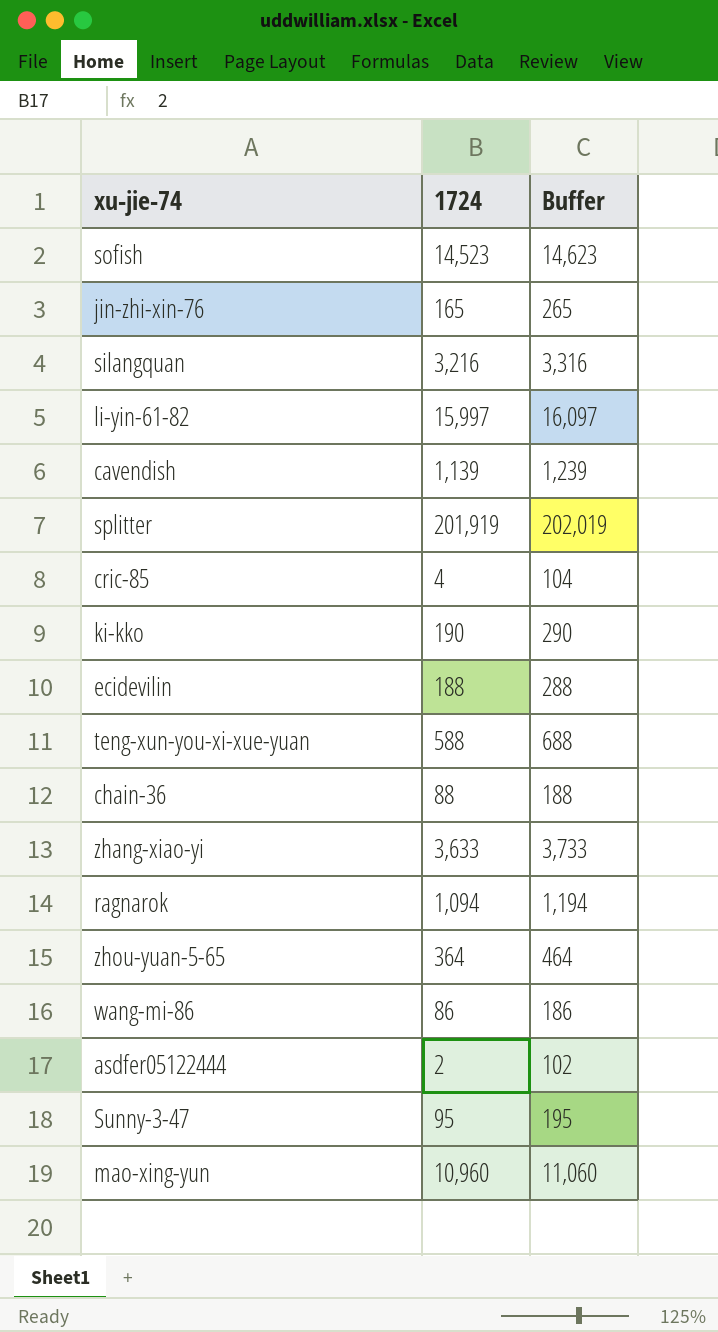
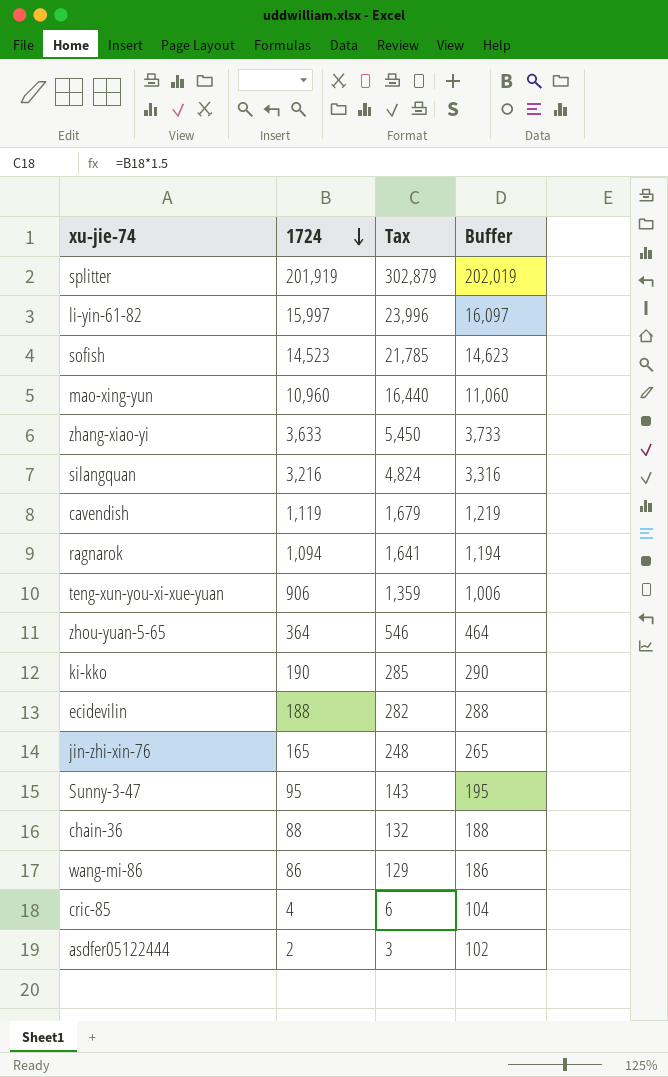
row order: none -> 1724 descending
column Tax | formula: none -> [1724] * 1.5
cavendish | 1724: 1,139 -> 1,119
cavendish | Buffer: 1,239 -> 1,219
teng-xun-you-xi-xue-yuan | 1724: 588 -> 906
teng-xun-you-xi-xue-yuan | Buffer: 688 -> 1,006

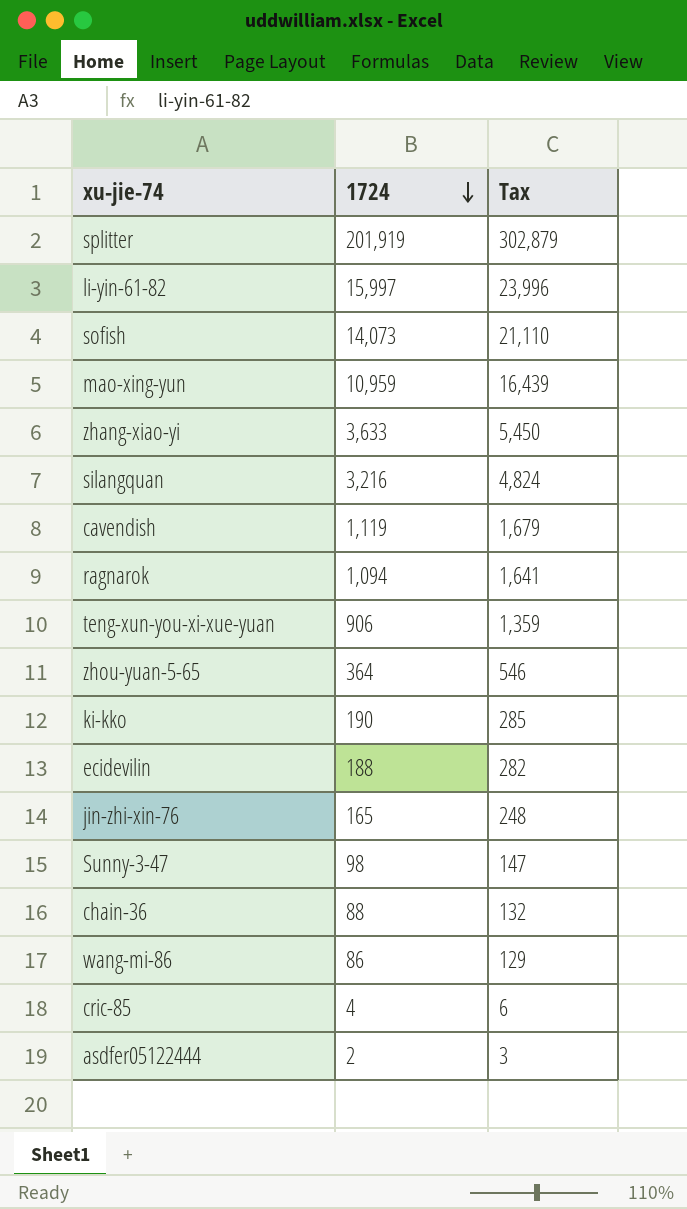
column Buffer | formula: [1724] + 100 -> none
sofish | 1724: 14,523 -> 14,073
sofish | Tax: 21,785 -> 21,110
mao-xing-yun | 1724: 10,960 -> 10,959
mao-xing-yun | Tax: 16,440 -> 16,439
Sunny-3-47 | 1724: 95 -> 98
Sunny-3-47 | Tax: 143 -> 147

